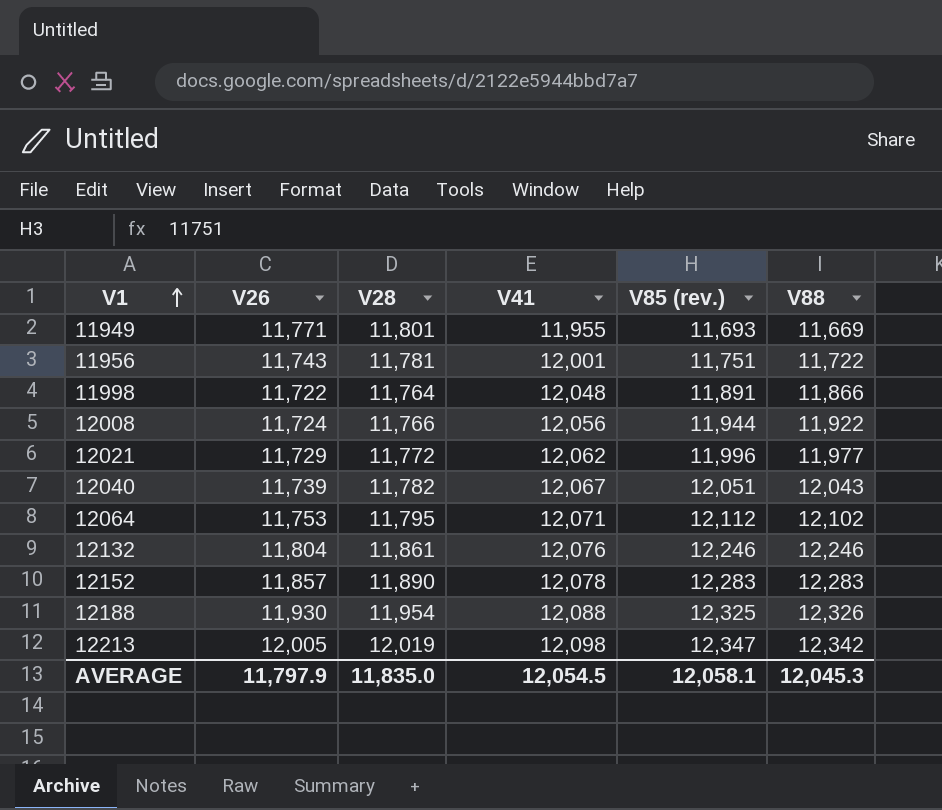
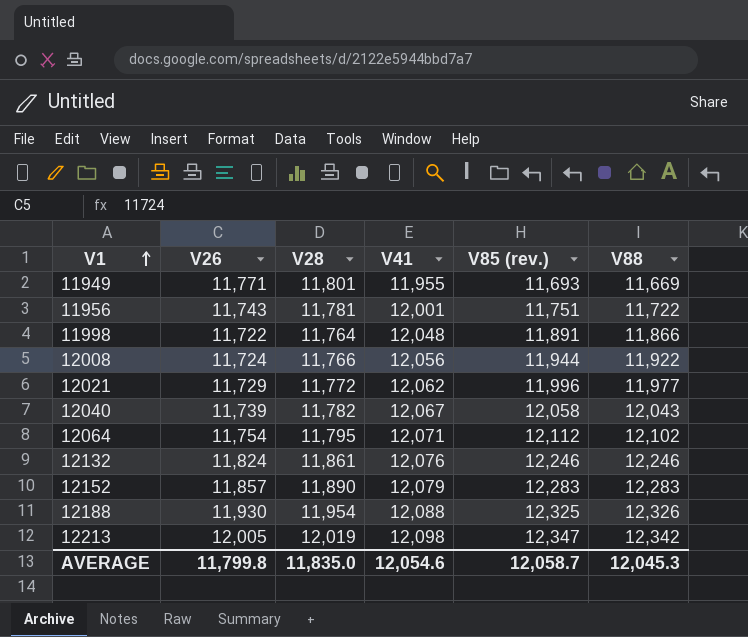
12040 | V85 (rev.): 12,051 -> 12,058
12064 | V26: 11,753 -> 11,754
12132 | V26: 11,804 -> 11,824
12152 | V41: 12,078 -> 12,079
AVERAGE | V26: 11,797.9 -> 11,799.8
AVERAGE | V41: 12,054.5 -> 12,054.6
AVERAGE | V85 (rev.): 12,058.1 -> 12,058.7

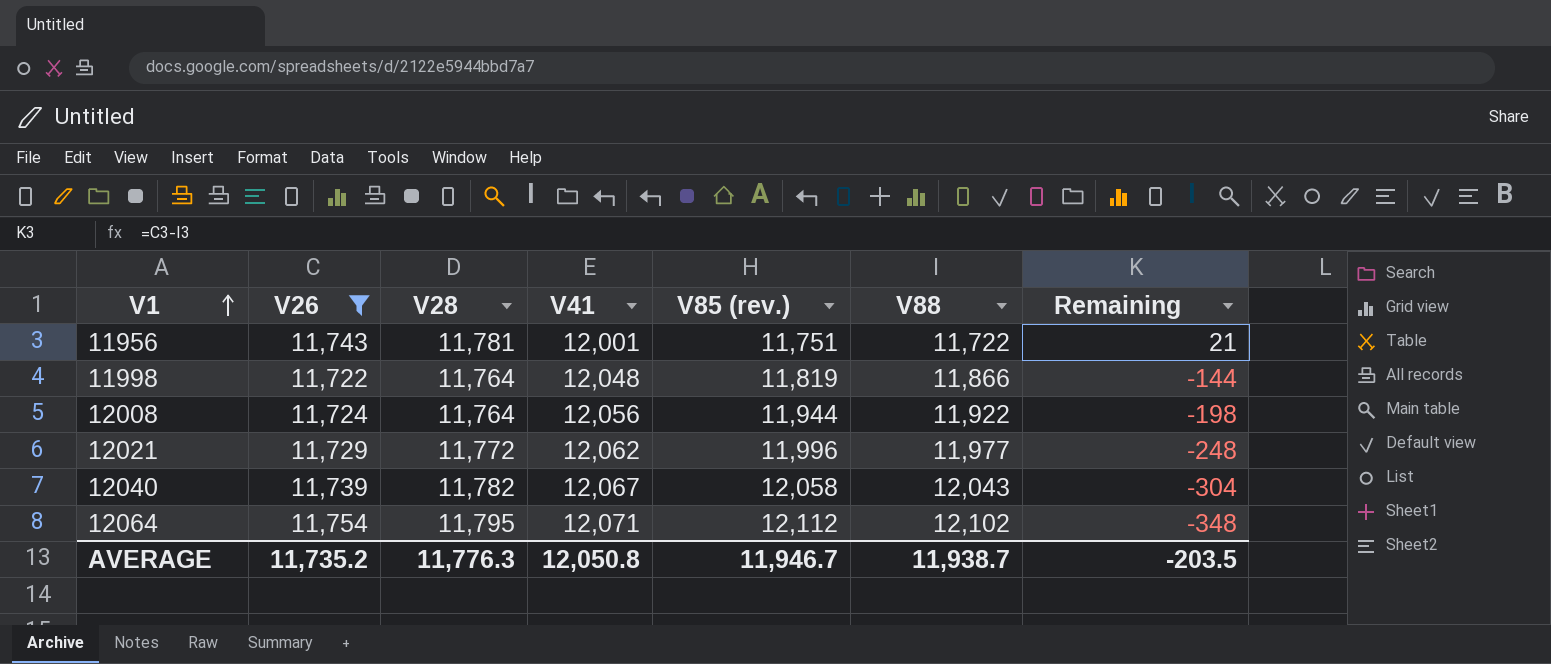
filter: none -> V26 <= 11,754
column Remaining | formula: none -> [V26] - [V88]
11998 | V85 (rev.): 11,891 -> 11,819
12008 | V28: 11,766 -> 11,764
AVERAGE | V26: 11,799.8 -> 11,735.2
AVERAGE | V28: 11,835.0 -> 11,776.3
AVERAGE | V41: 12,054.6 -> 12,050.8
AVERAGE | V85 (rev.): 12,058.7 -> 11,946.7
AVERAGE | V88: 12,045.3 -> 11,938.7

